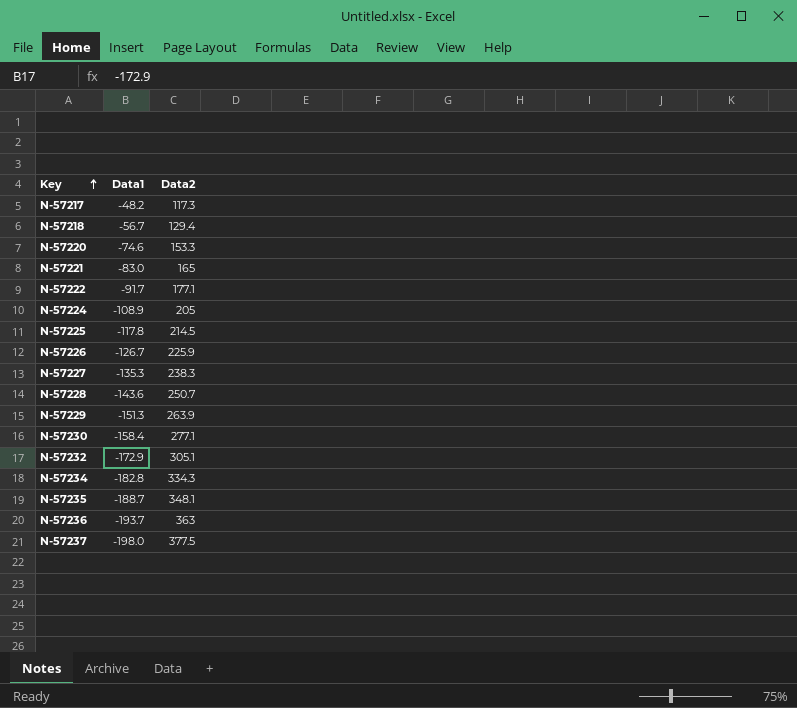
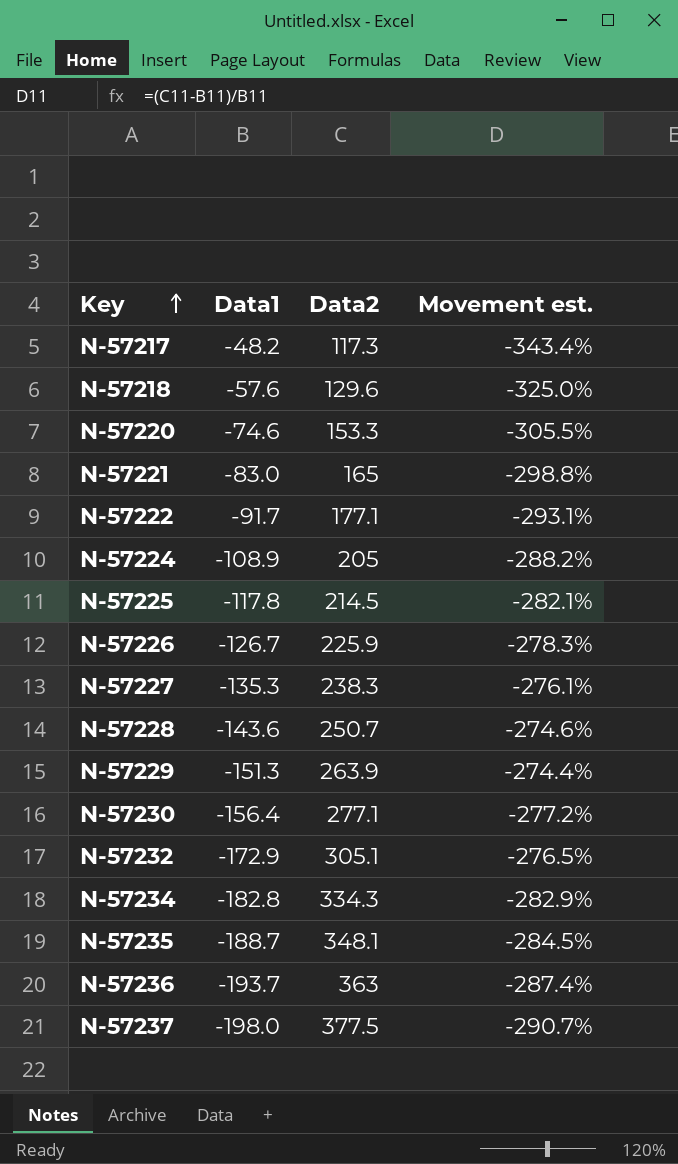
column Movement est. | formula: none -> ([Data2] - [Data1]) / [Data1]
N-57218 | Data1: -56.7 -> -57.6
N-57218 | Data2: 129.4 -> 129.6
N-57230 | Data1: -158.4 -> -156.4

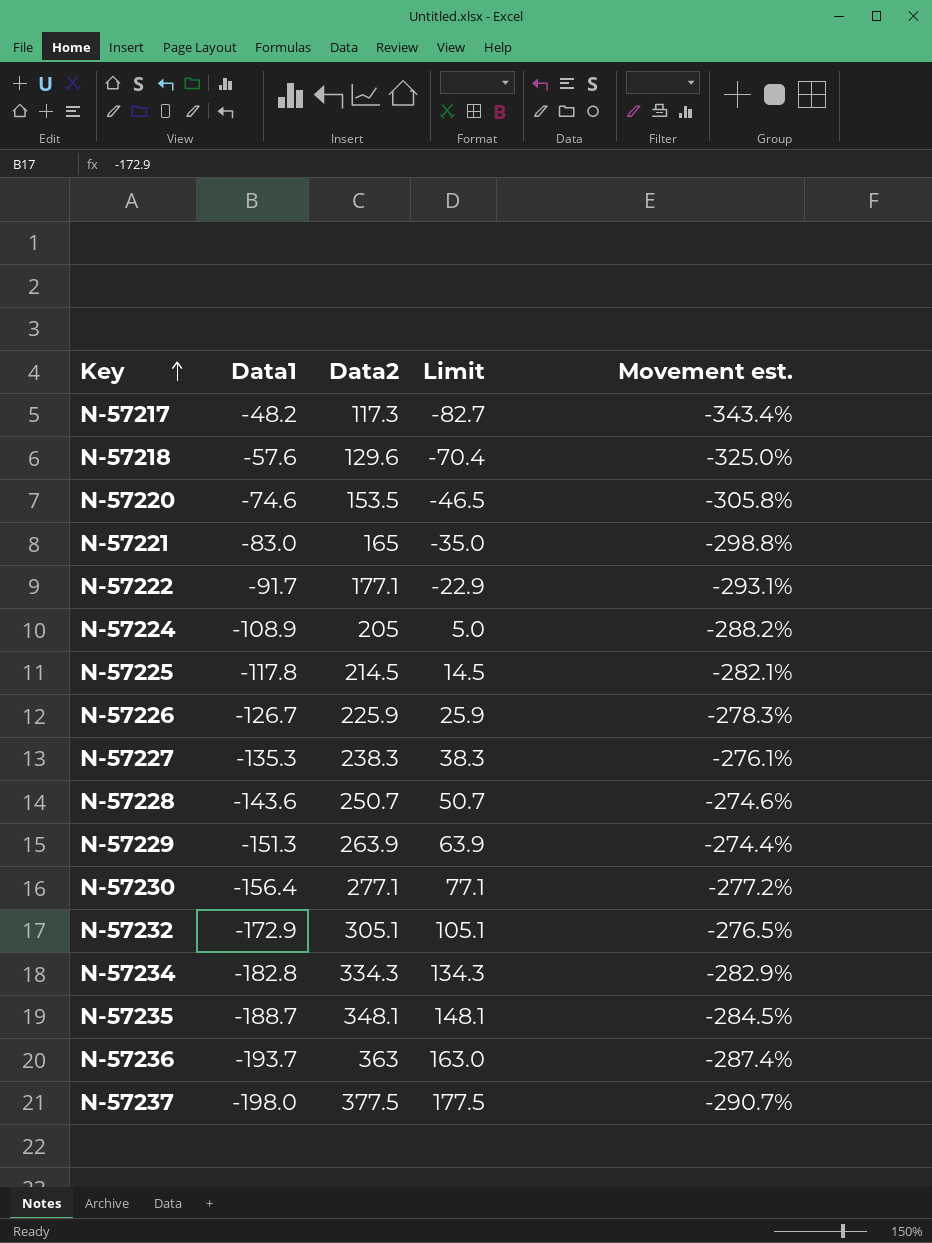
column Limit | formula: none -> [Data2] - 200
N-57220 | Data2: 153.3 -> 153.5
N-57220 | Movement est.: -305.5% -> -305.8%

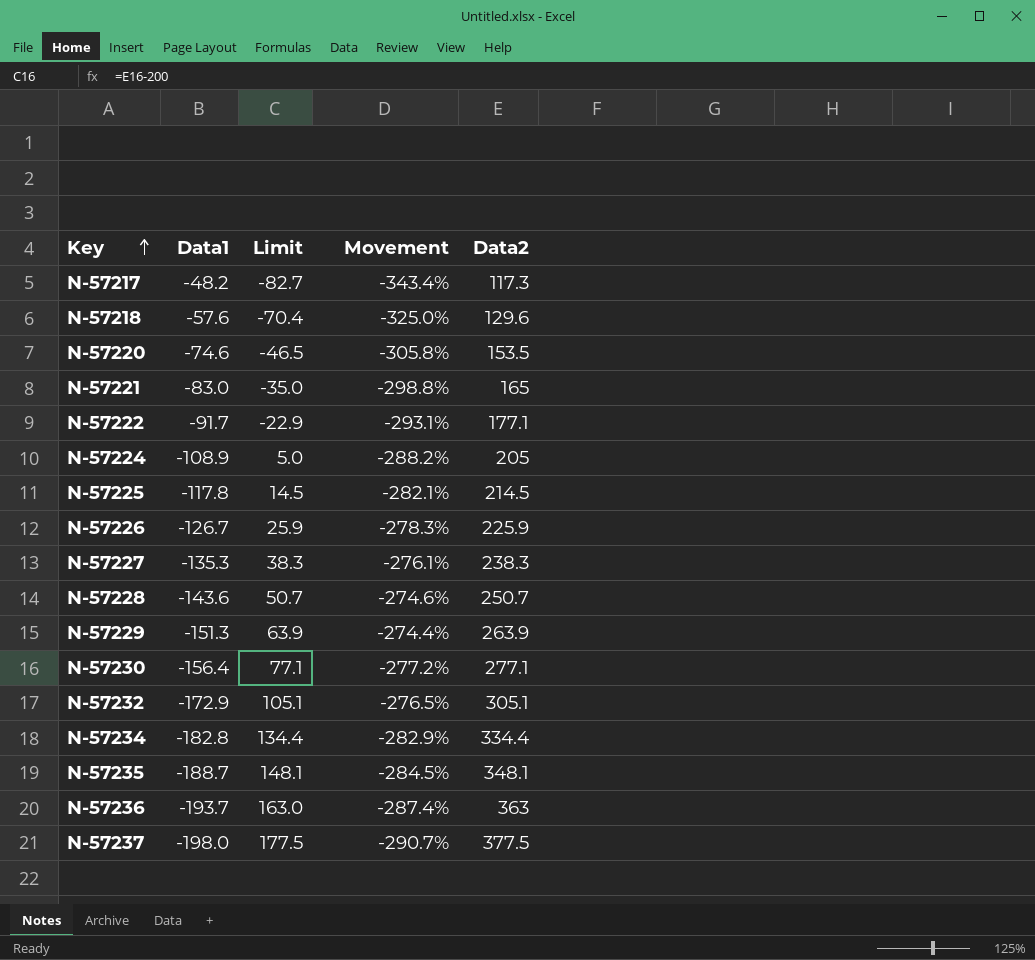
column name: Movement est. -> Movement
column Data2 | position: 3 -> 5
N-57234 | Limit: 134.3 -> 134.4
N-57234 | Data2: 334.3 -> 334.4

